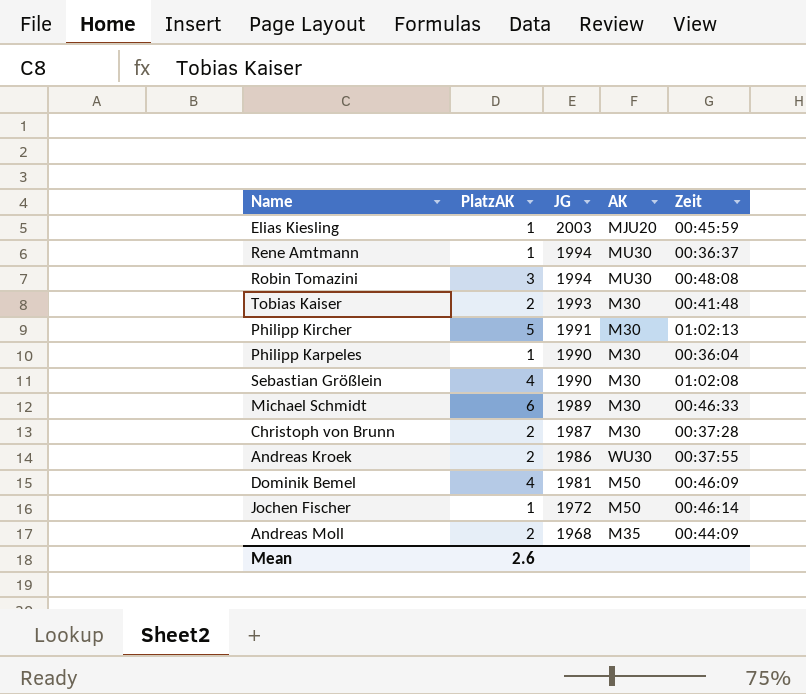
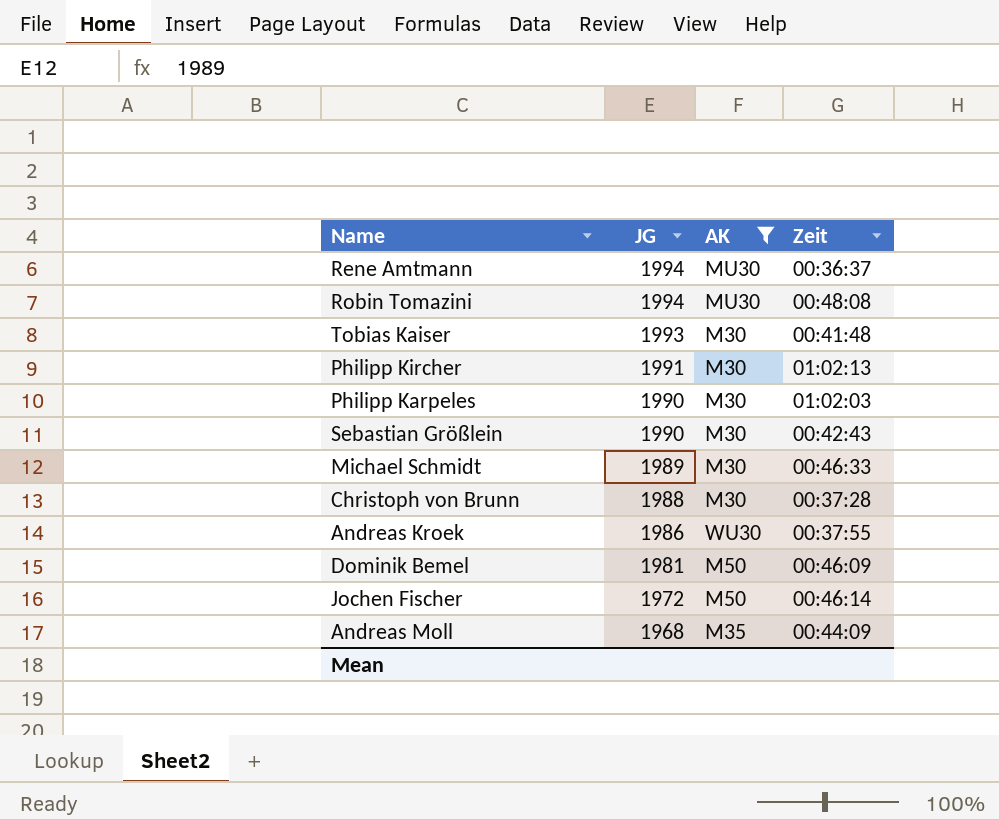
filter: none -> AK != MJU20
column PlatzAK | position: 2 -> none
Philipp Karpeles | Zeit: 00:36:04 -> 01:02:03
Sebastian Größlein | Zeit: 01:02:08 -> 00:42:43
Christoph von Brunn | JG: 1987 -> 1988

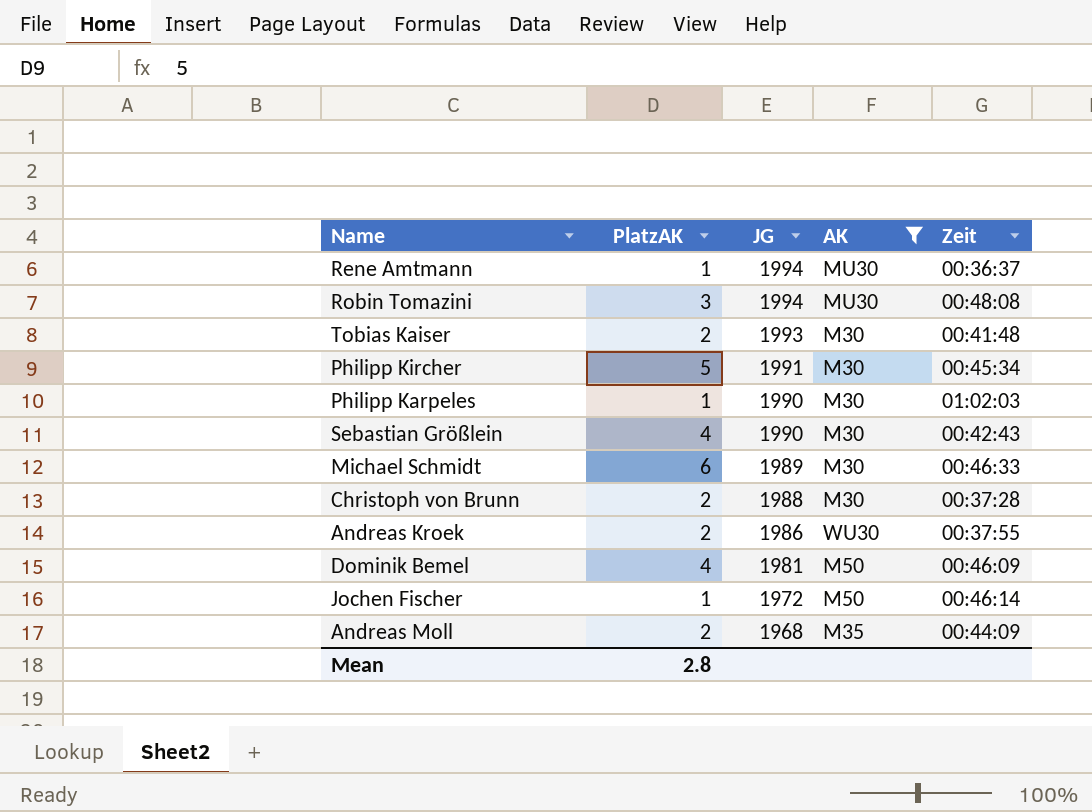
column PlatzAK | position: none -> 2
Philipp Kircher | Zeit: 01:02:13 -> 00:45:34

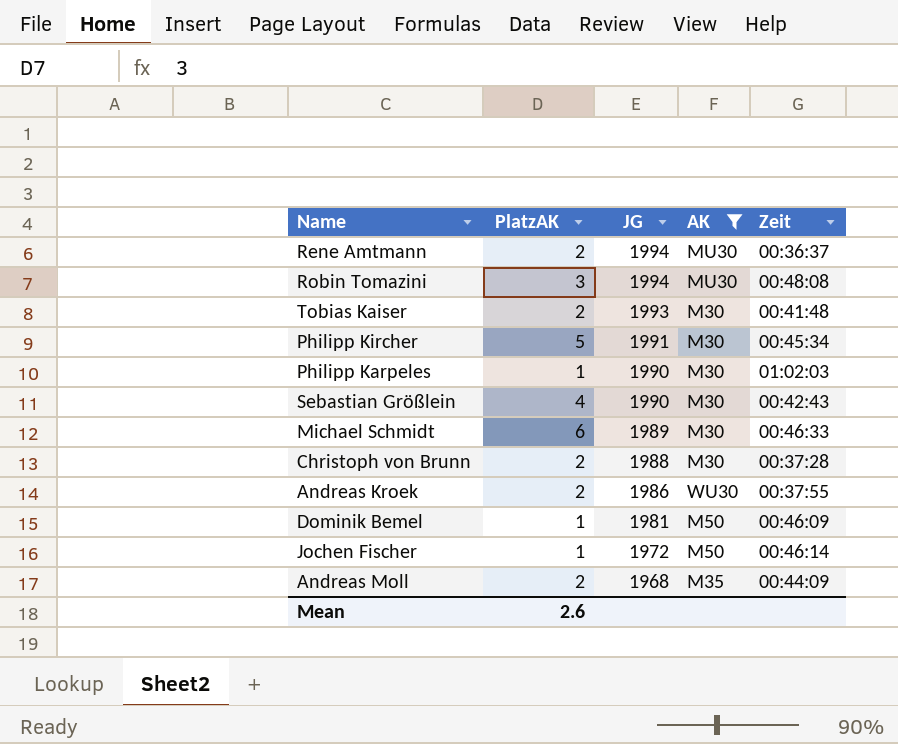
Rene Amtmann | PlatzAK: 1 -> 2
Dominik Bemel | PlatzAK: 4 -> 1
Mean | PlatzAK: 2.8 -> 2.6

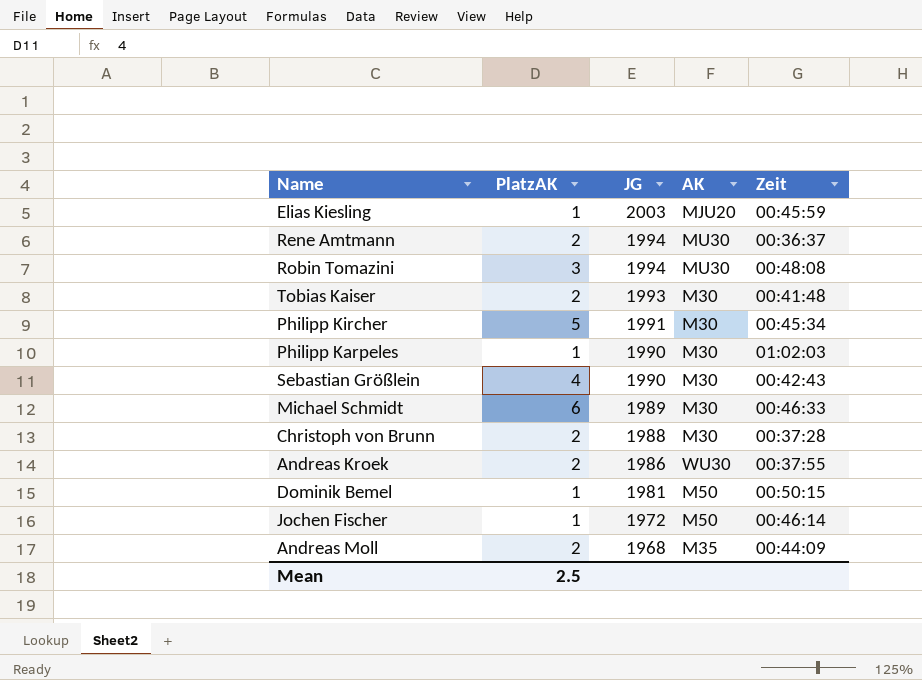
filter: AK != MJU20 -> none
Dominik Bemel | Zeit: 00:46:09 -> 00:50:15
Mean | PlatzAK: 2.6 -> 2.5

